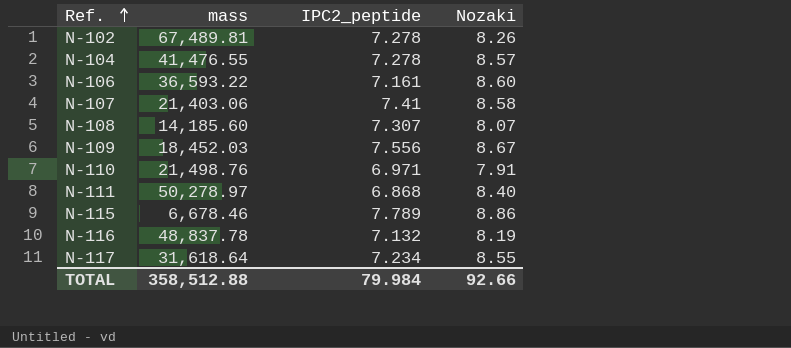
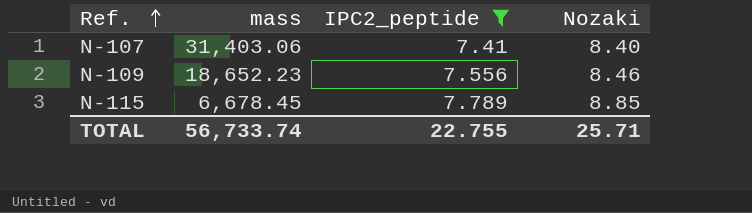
filter: none -> IPC2_peptide >= 7.41
N-107 | mass: 21,403.06 -> 31,403.06
N-107 | Nozaki: 8.58 -> 8.40
N-109 | mass: 18,452.03 -> 18,652.23
N-109 | Nozaki: 8.67 -> 8.46
N-115 | mass: 6,678.46 -> 6,678.45
N-115 | Nozaki: 8.86 -> 8.85
TOTAL | mass: 358,512.88 -> 56,733.74
TOTAL | IPC2_peptide: 79.984 -> 22.755
TOTAL | Nozaki: 92.66 -> 25.71

